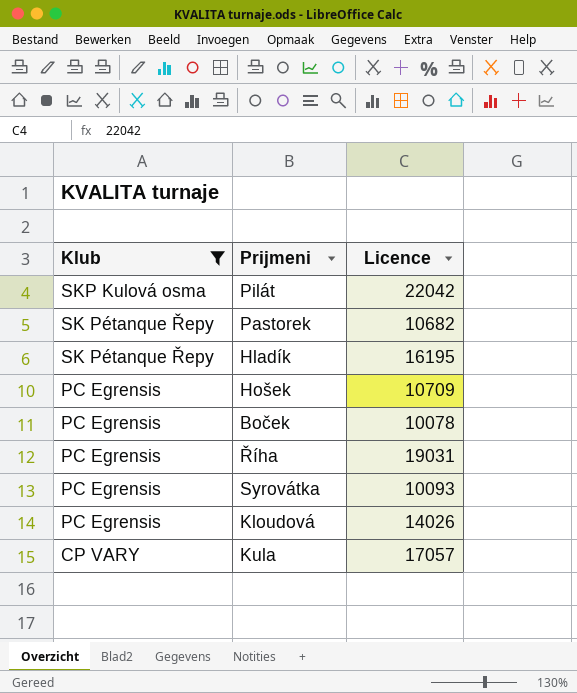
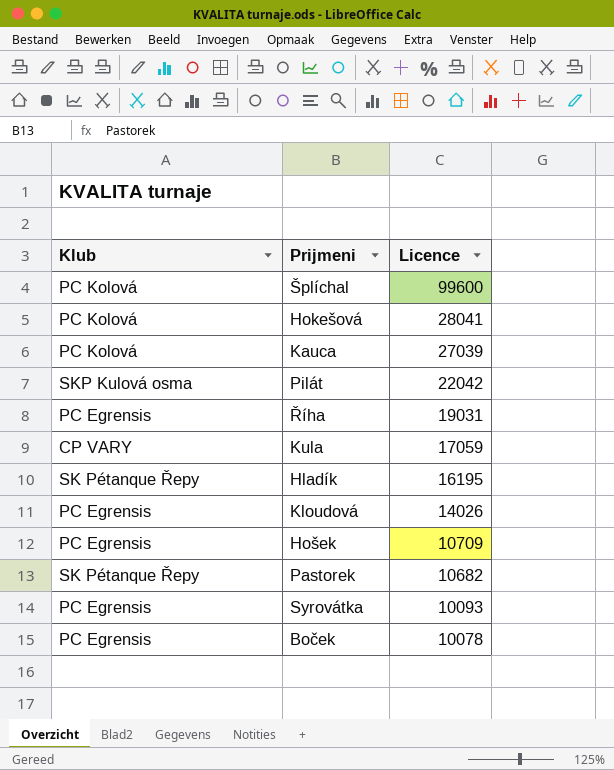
filter: Klub != PC Kolová -> none
row order: Klub descending -> Licence descending
Kula | Licence: 17057 -> 17059

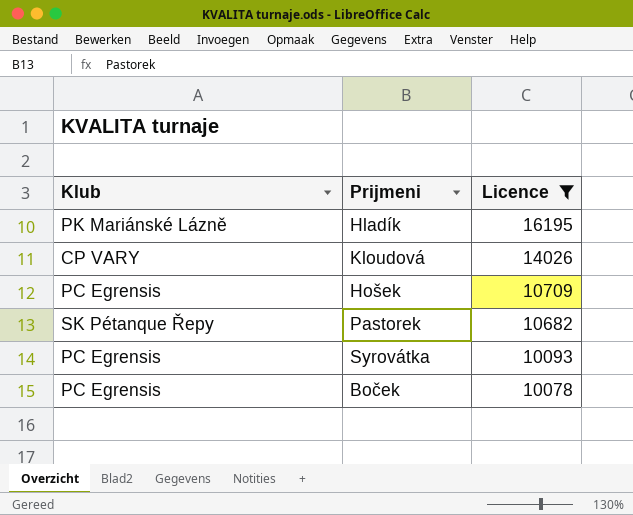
filter: none -> Licence <= 16195
Hladík | Klub: SK Pétanque Řepy -> PK Mariánské Lázně
Kloudová | Klub: PC Egrensis -> CP VARY

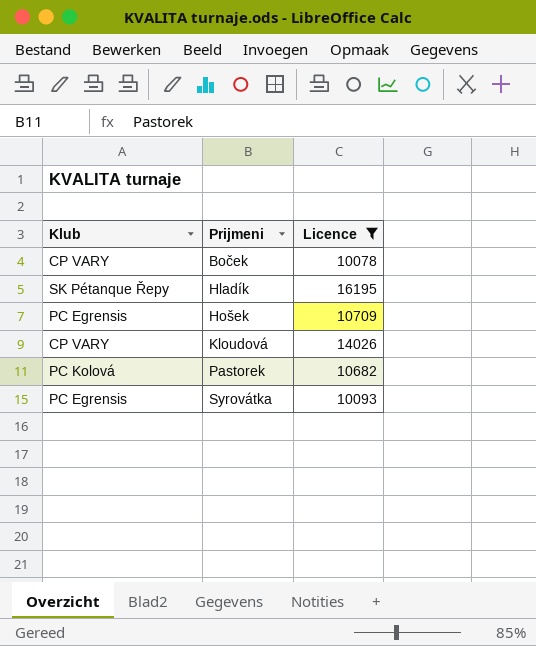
row order: Licence descending -> Prijmeni ascending
Boček | Klub: PC Egrensis -> CP VARY
Hladík | Klub: PK Mariánské Lázně -> SK Pétanque Řepy
Pastorek | Klub: SK Pétanque Řepy -> PC Kolová

